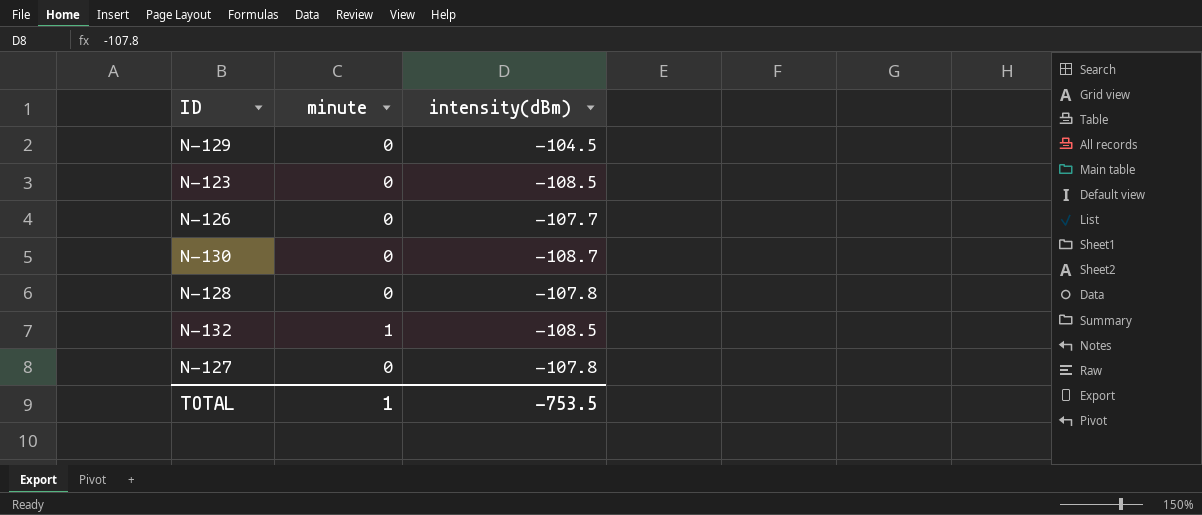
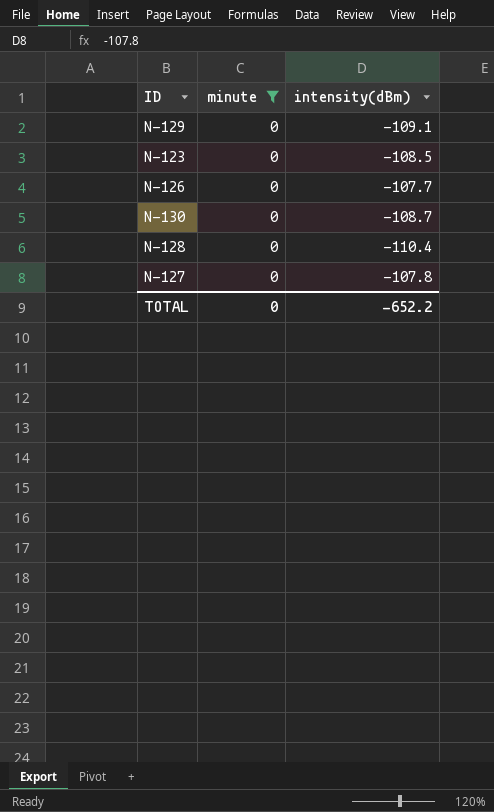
filter: none -> minute = 0
N-129 | intensity(dBm): -104.5 -> -109.1
N-128 | intensity(dBm): -107.8 -> -110.4
TOTAL | minute: 1 -> 0
TOTAL | intensity(dBm): -753.5 -> -652.2

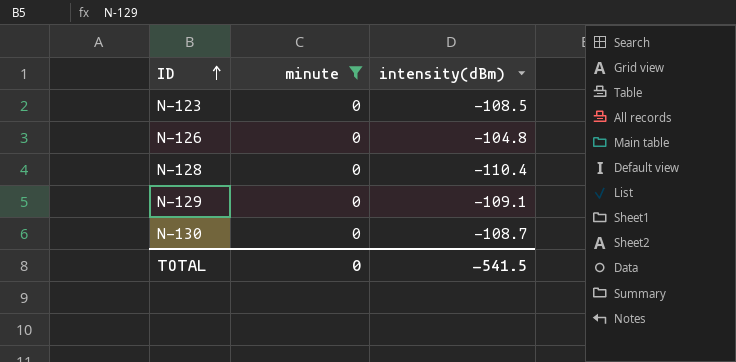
row order: none -> ID ascending
row N-127: 0 | -107.8 -> none
N-126 | intensity(dBm): -107.7 -> -104.8
TOTAL | intensity(dBm): -652.2 -> -541.5

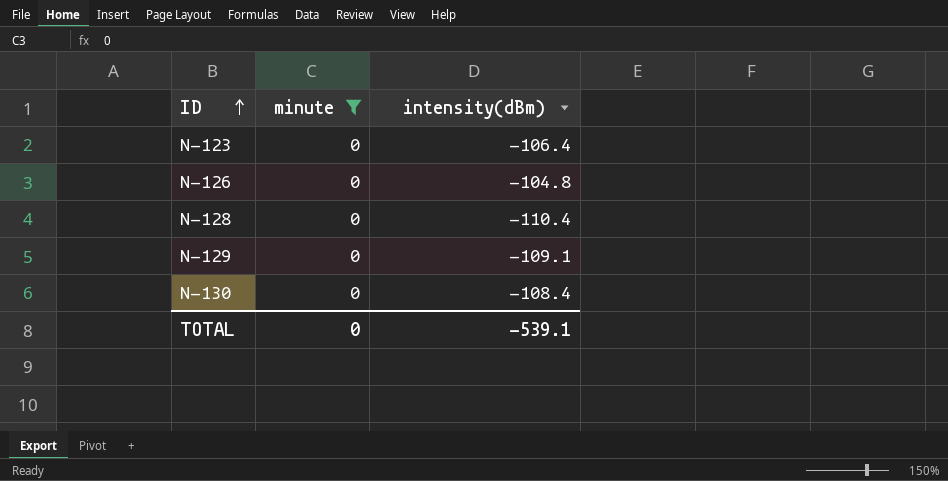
N-123 | intensity(dBm): -108.5 -> -106.4
N-130 | intensity(dBm): -108.7 -> -108.4
TOTAL | intensity(dBm): -541.5 -> -539.1

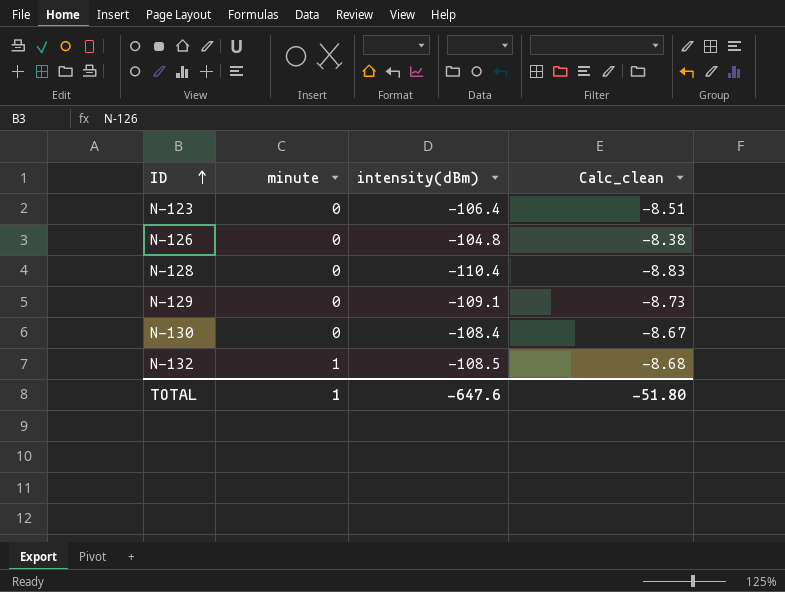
filter: minute = 0 -> none
column Calc_clean | formula: none -> [intensity(dBm)] * 0.08
TOTAL | minute: 0 -> 1
TOTAL | intensity(dBm): -539.1 -> -647.6

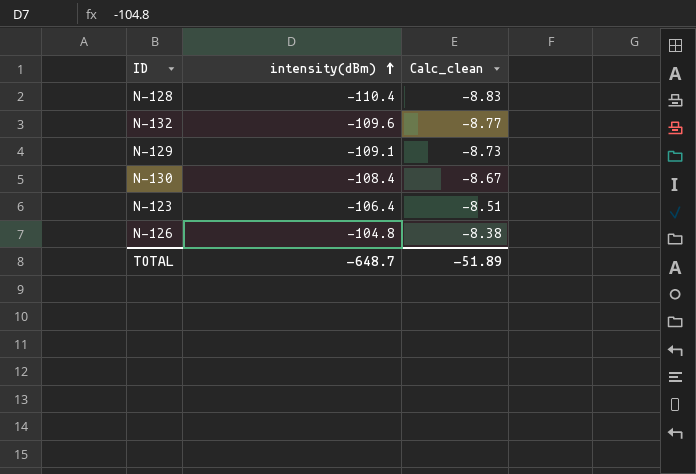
row order: ID ascending -> intensity(dBm) ascending
column minute | position: 2 -> none
N-132 | intensity(dBm): -108.5 -> -109.6
N-132 | Calc_clean: -8.68 -> -8.77
TOTAL | intensity(dBm): -647.6 -> -648.7
TOTAL | Calc_clean: -51.80 -> -51.89

